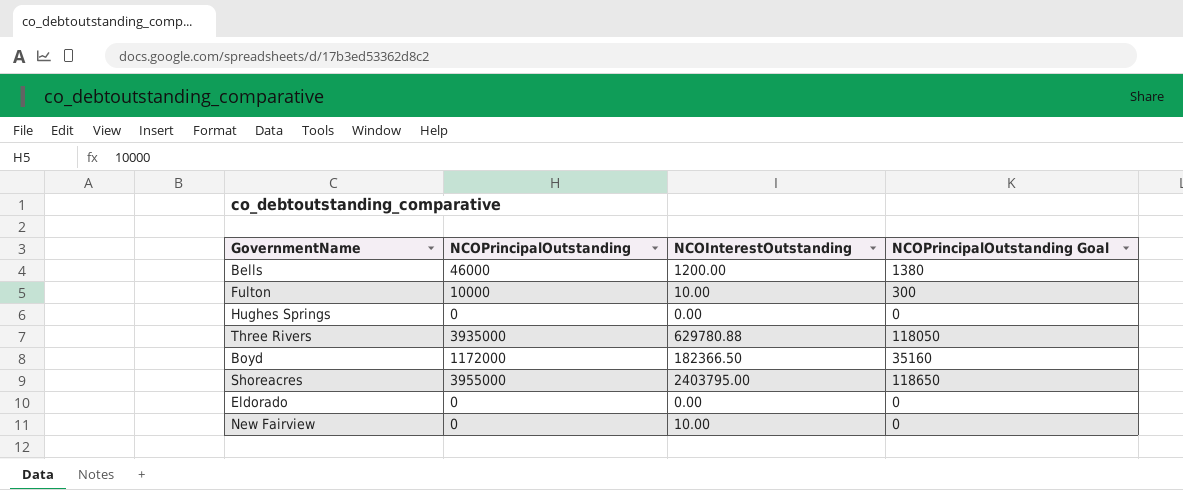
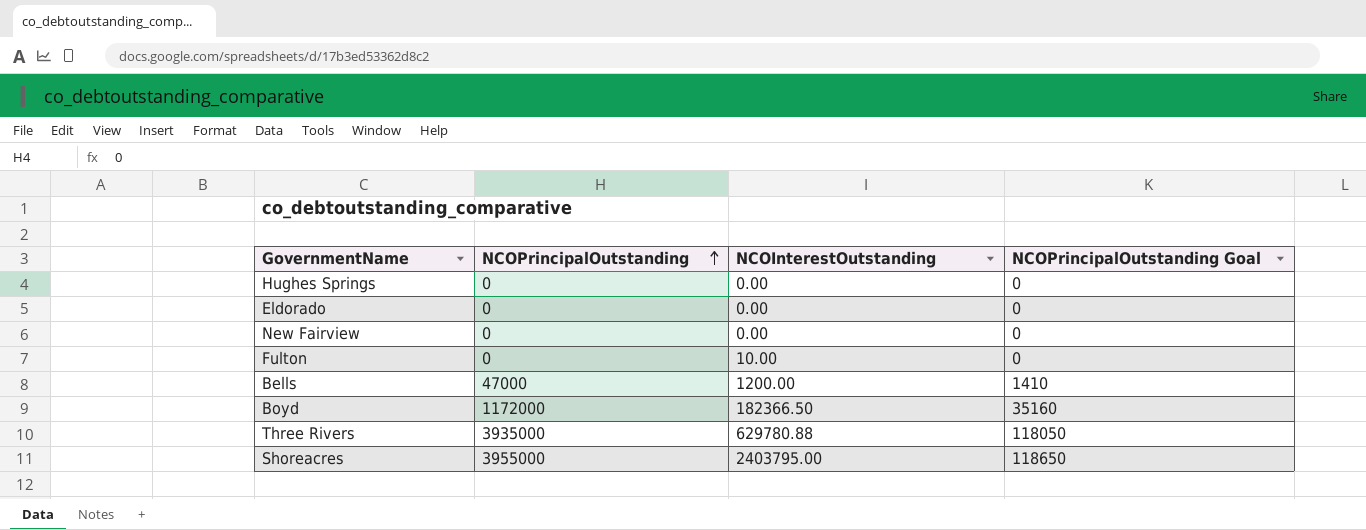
row order: none -> NCOPrincipalOutstanding ascending
New Fairview | NCOInterestOutstanding: 10.00 -> 0.00
Fulton | NCOPrincipalOutstanding: 10000 -> 0
Fulton | NCOPrincipalOutstanding Goal: 300 -> 0
Bells | NCOPrincipalOutstanding: 46000 -> 47000
Bells | NCOPrincipalOutstanding Goal: 1380 -> 1410

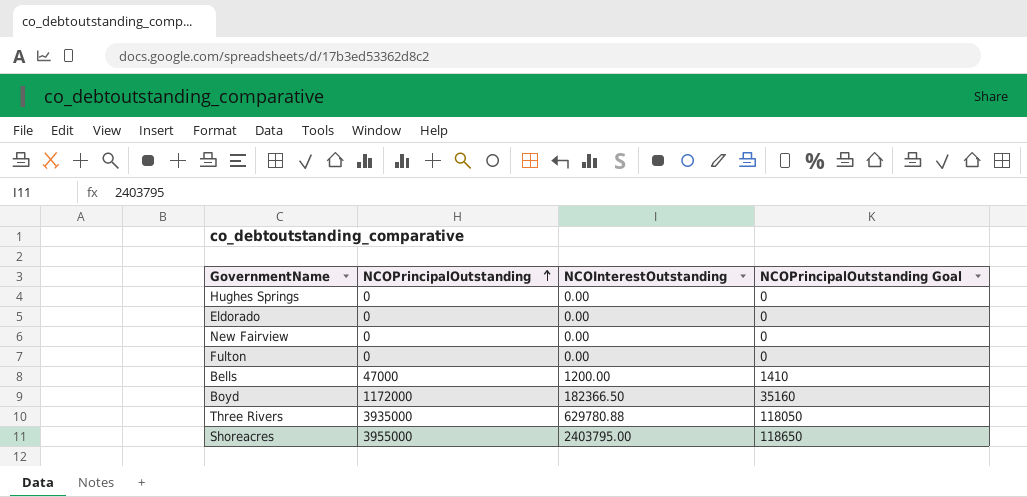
Fulton | NCOInterestOutstanding: 10.00 -> 0.00

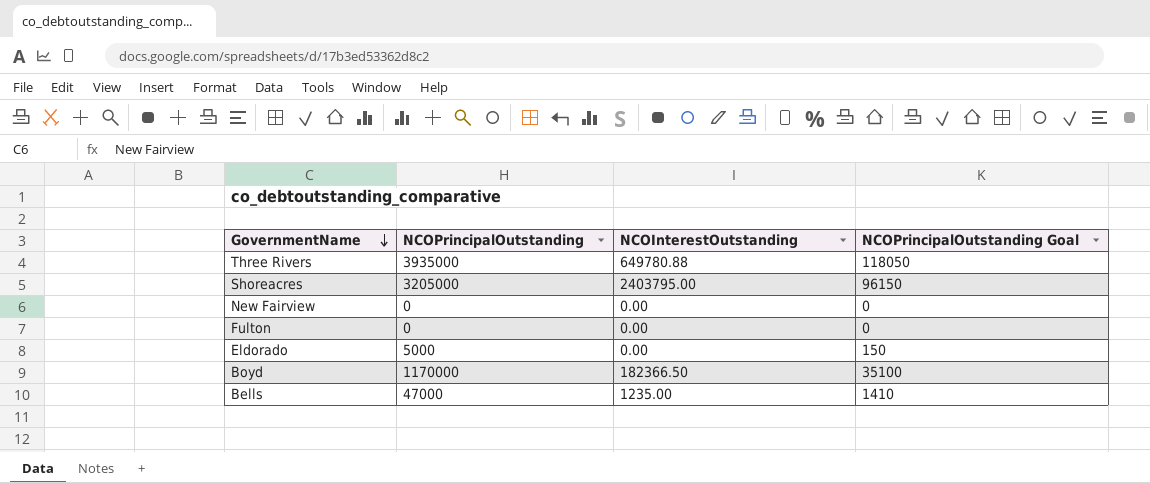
row order: NCOPrincipalOutstanding ascending -> GovernmentName descending
row Hughes Springs: 0 | 0.00 | 0 -> none
Three Rivers | NCOInterestOutstanding: 629780.88 -> 649780.88
Shoreacres | NCOPrincipalOutstanding: 3955000 -> 3205000
Shoreacres | NCOPrincipalOutstanding Goal: 118650 -> 96150
Eldorado | NCOPrincipalOutstanding: 0 -> 5000
Eldorado | NCOPrincipalOutstanding Goal: 0 -> 150
Boyd | NCOPrincipalOutstanding: 1172000 -> 1170000
Boyd | NCOPrincipalOutstanding Goal: 35160 -> 35100
Bells | NCOInterestOutstanding: 1200.00 -> 1235.00

